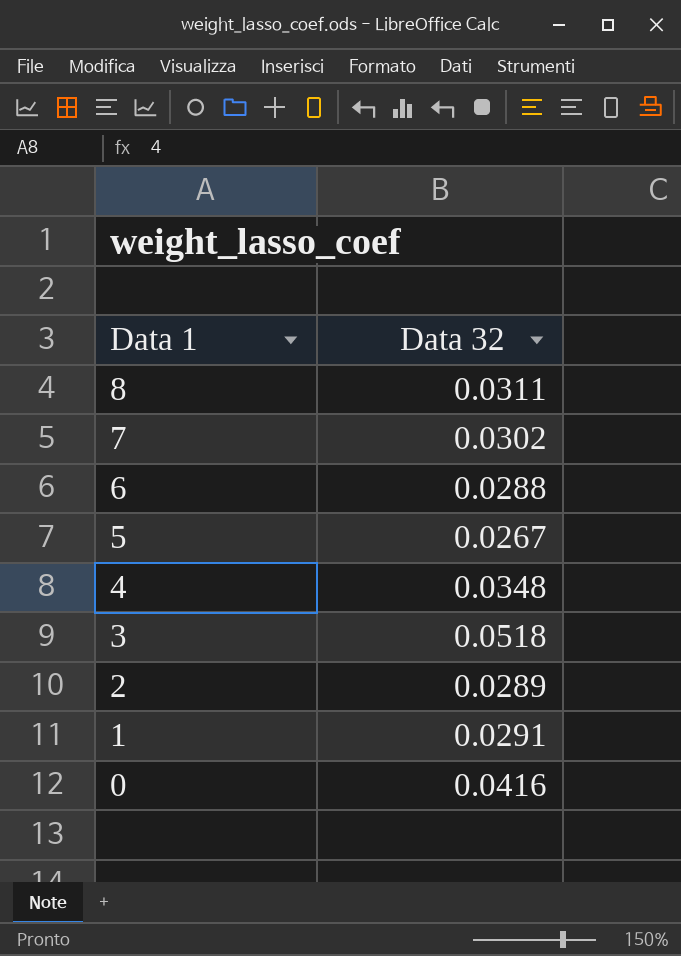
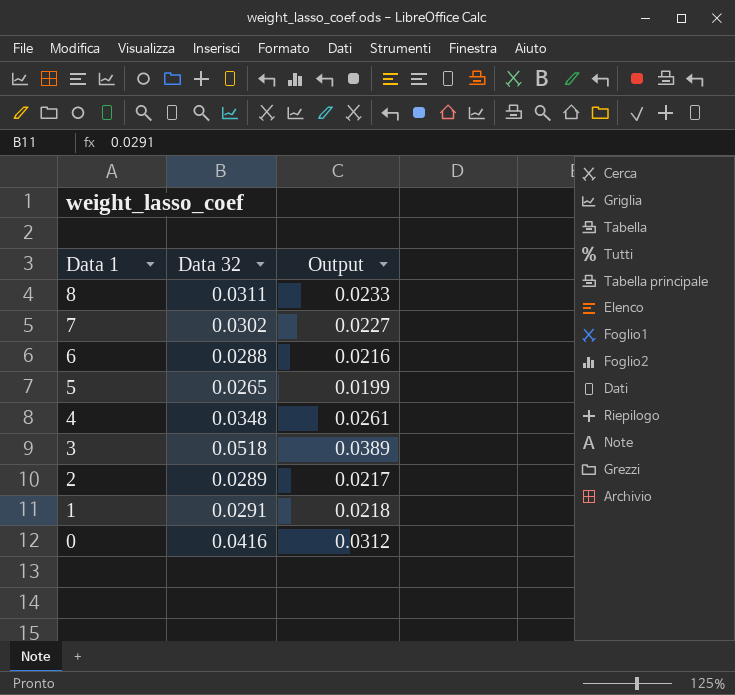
column Output | formula: none -> [Data 32] * 0.75
5 | Data 32: 0.0267 -> 0.0265

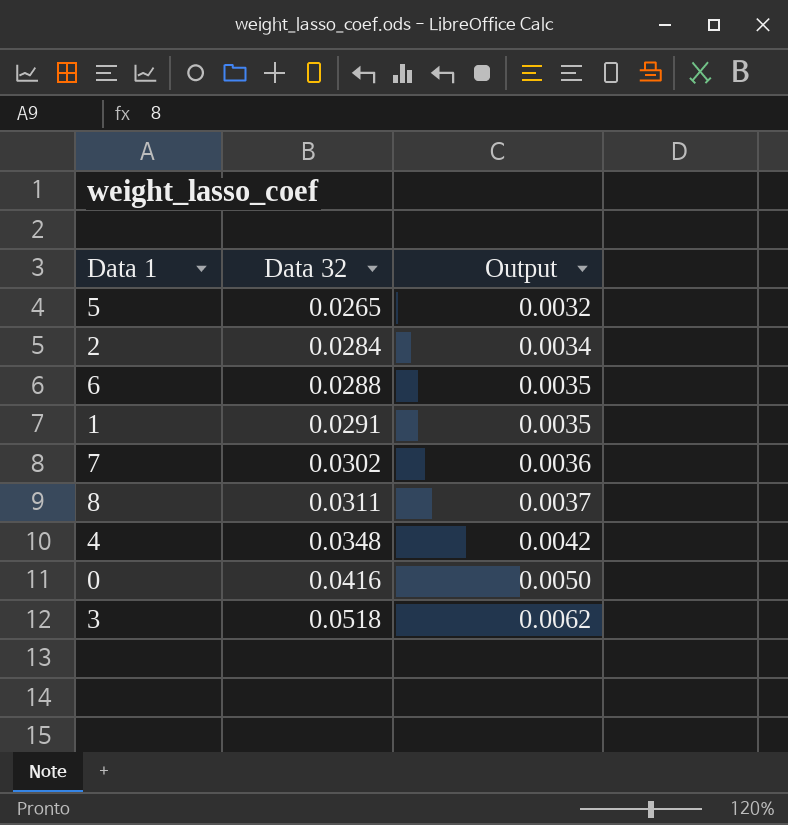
row order: Data 1 descending -> Data 32 ascending
column Output | formula: [Data 32] * 0.75 -> [Data 32] * 0.12
2 | Data 32: 0.0289 -> 0.0284

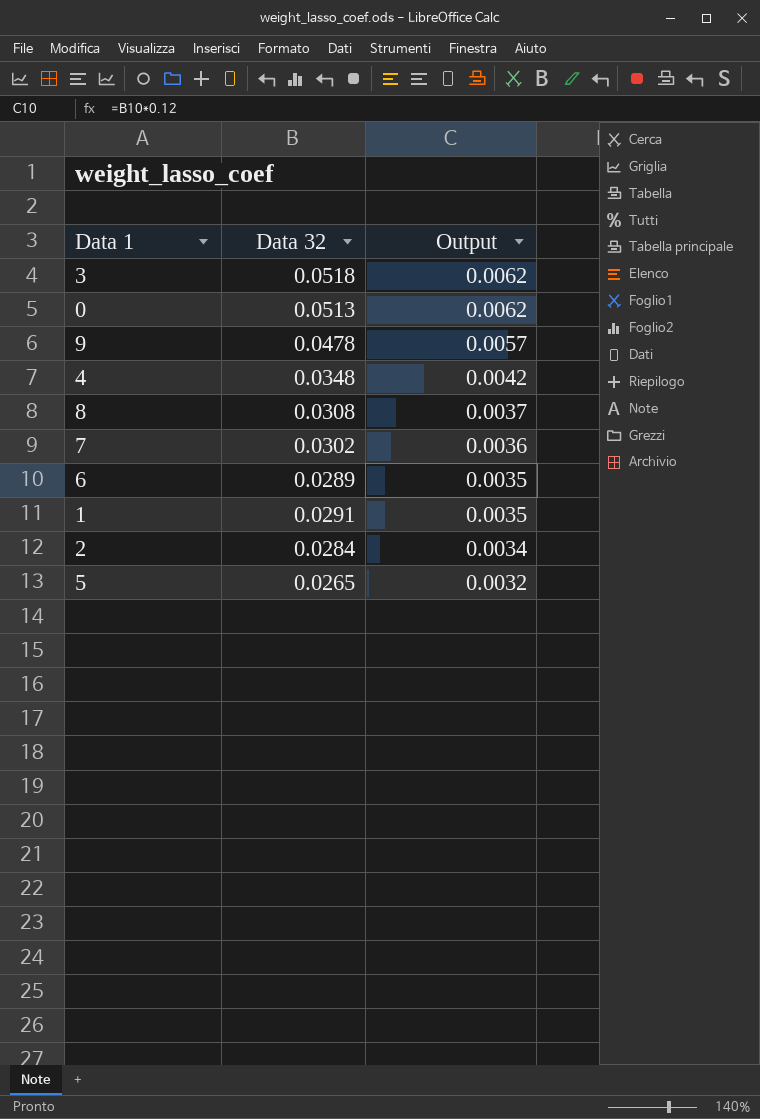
row order: Data 32 ascending -> Output descending
0 | Data 32: 0.0416 -> 0.0513
0 | Output: 0.0050 -> 0.0062
row 9: none -> 0.0478 | 0.0057
8 | Data 32: 0.0311 -> 0.0308
6 | Data 32: 0.0288 -> 0.0289

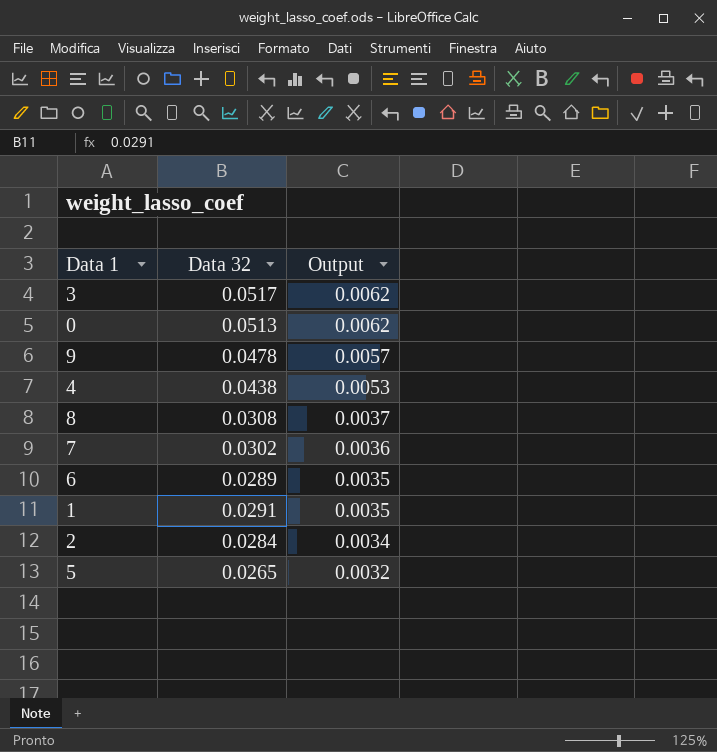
3 | Data 32: 0.0518 -> 0.0517
4 | Data 32: 0.0348 -> 0.0438
4 | Output: 0.0042 -> 0.0053

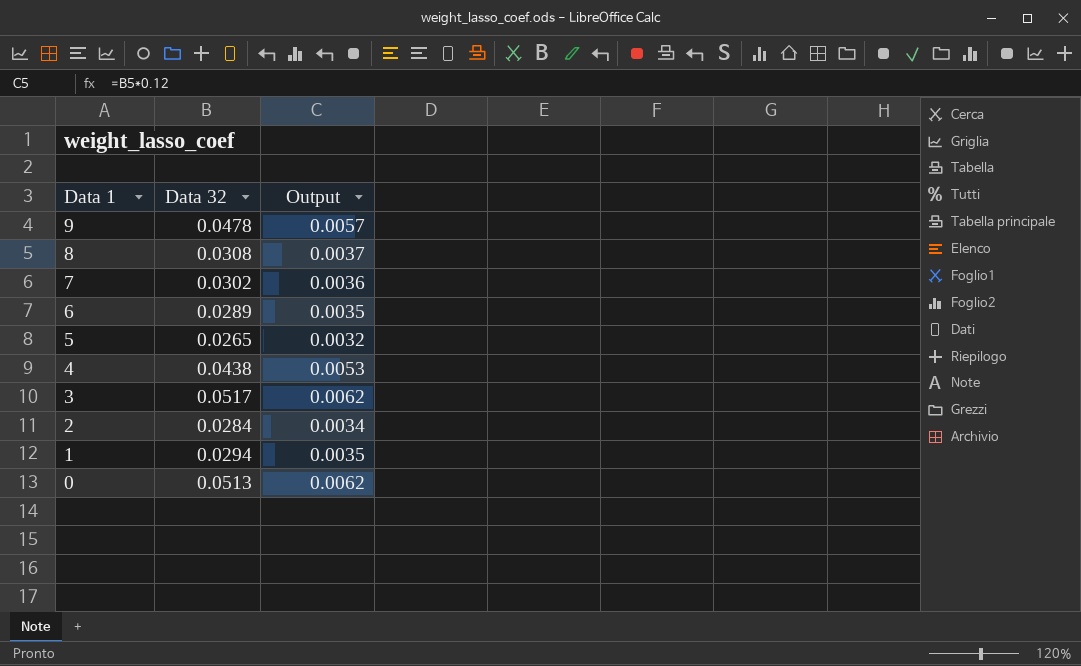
row order: Output descending -> Data 1 descending
1 | Data 32: 0.0291 -> 0.0294

